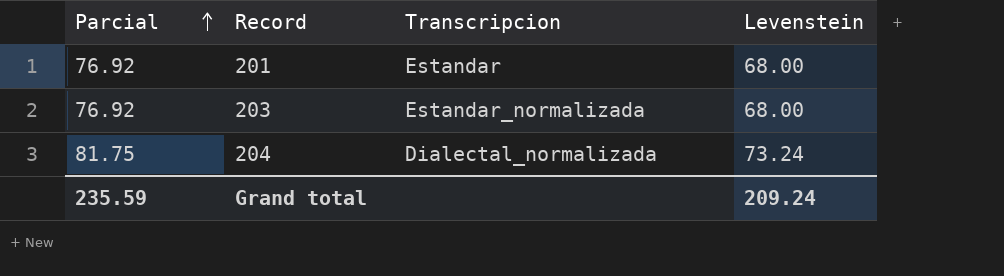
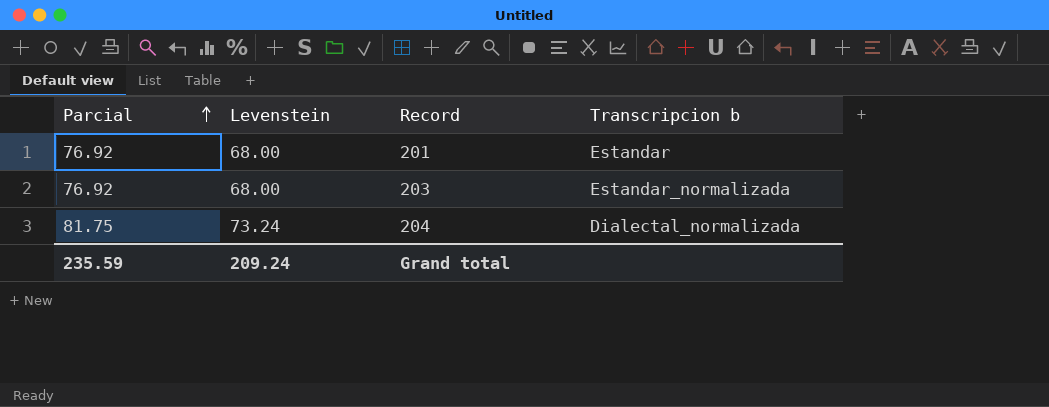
column Levenstein | position: 4 -> 2
column name: Transcripcion -> Transcripcion b

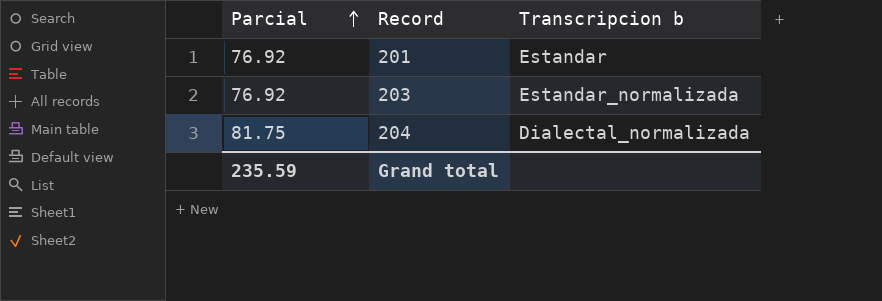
column Levenstein | position: 2 -> none

